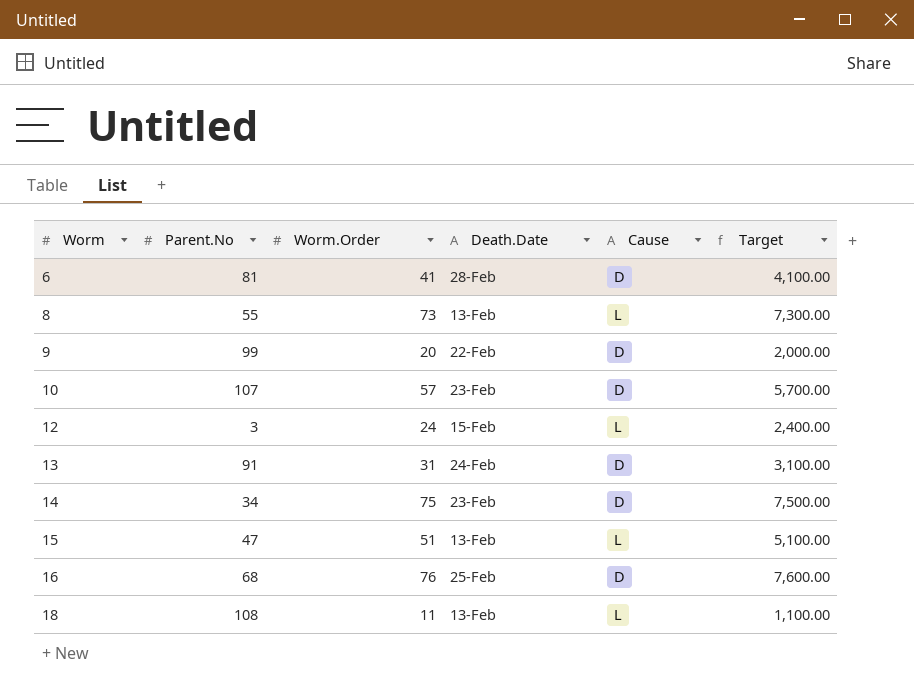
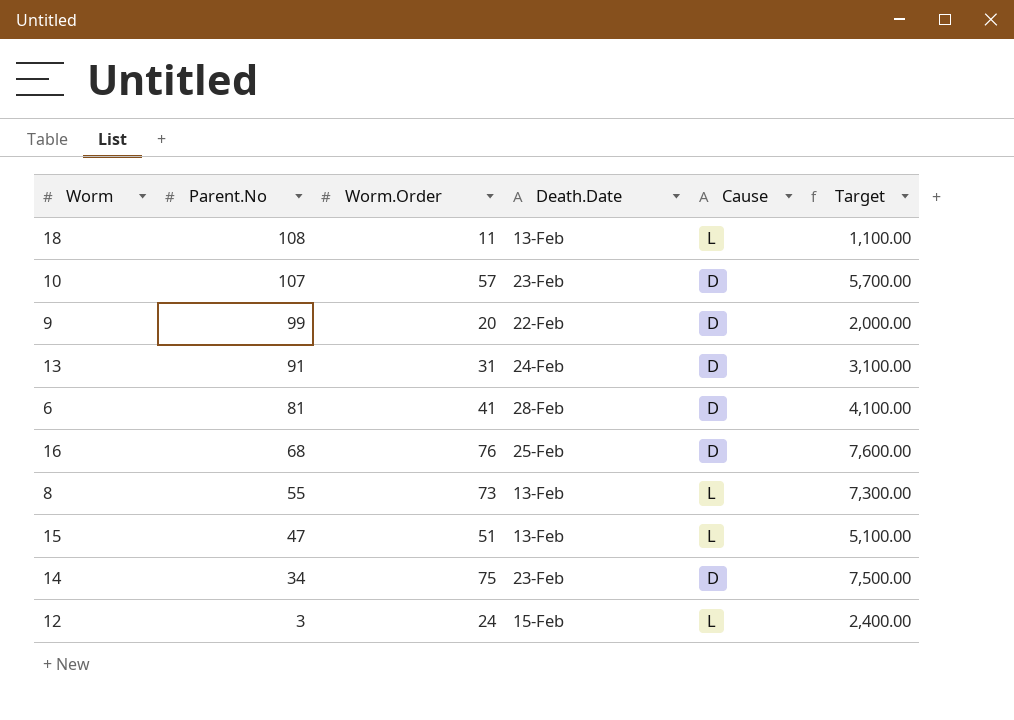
row order: Worm ascending -> Parent.No descending

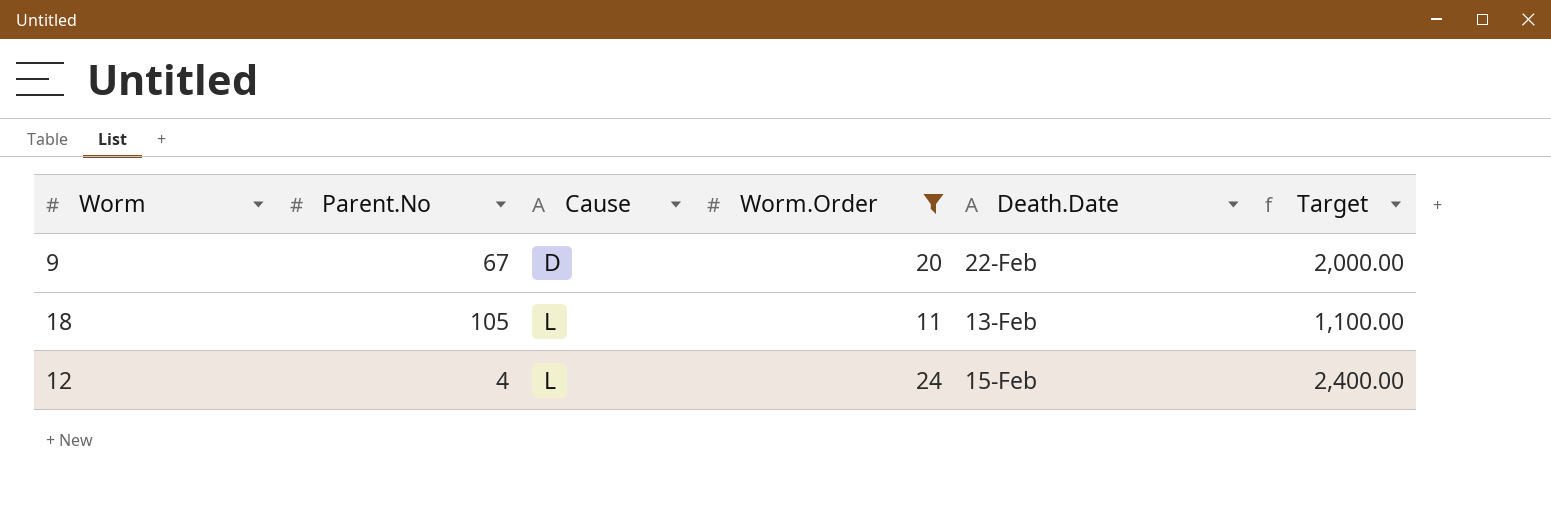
filter: none -> Worm.Order <= 24
row order: Parent.No descending -> Cause ascending
column Cause | position: 5 -> 3
9 | Parent.No: 99 -> 67
18 | Parent.No: 108 -> 105
12 | Parent.No: 3 -> 4

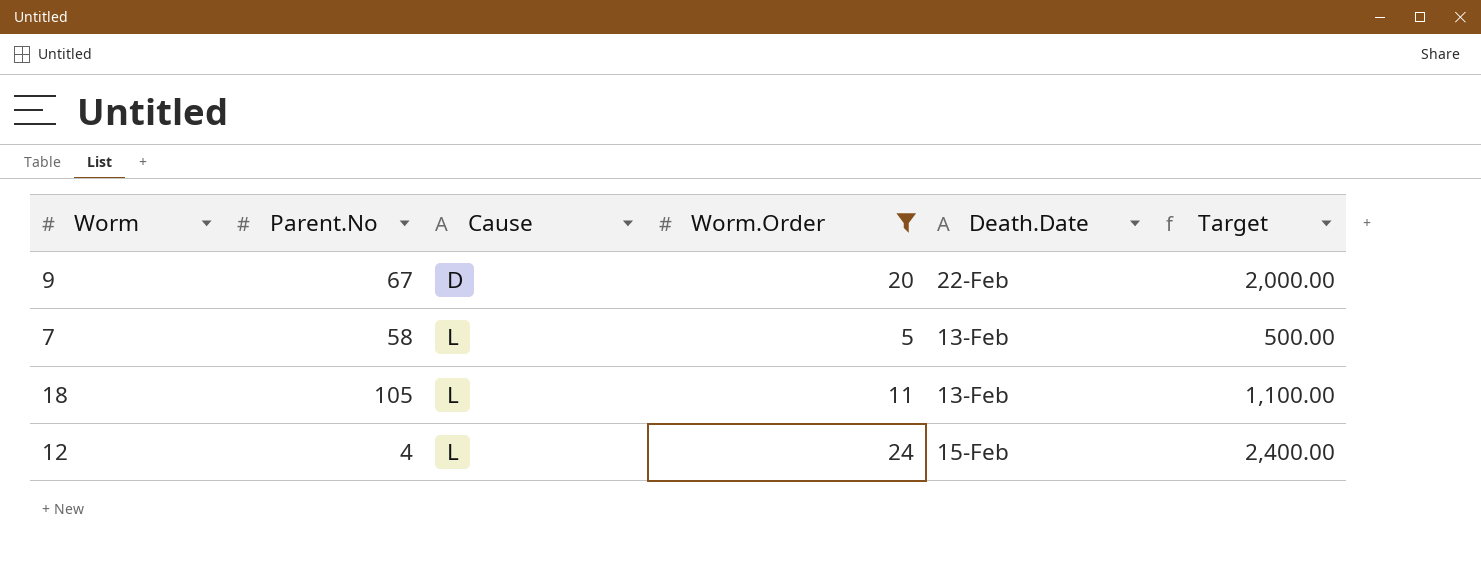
row 7: none -> 58 | L | 5 | 13-Feb | 500.00

